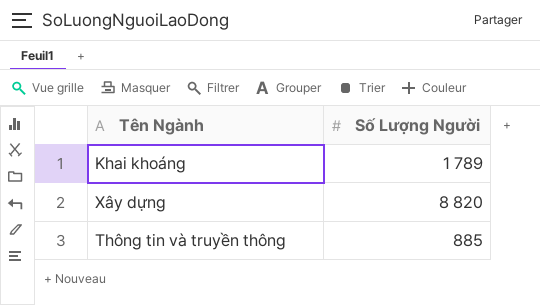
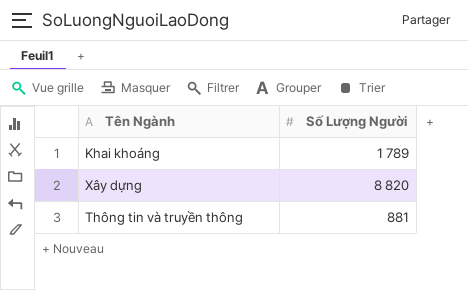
Thông tin và truyền thông | Số Lượng Người: 885 -> 881

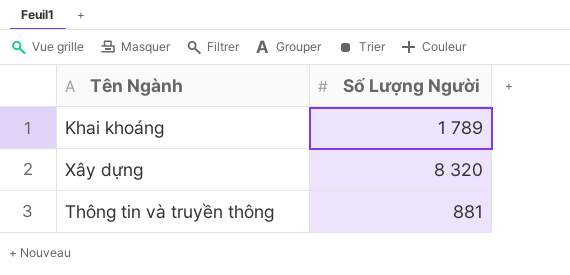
Xây dựng | Số Lượng Người: 8 820 -> 8 320

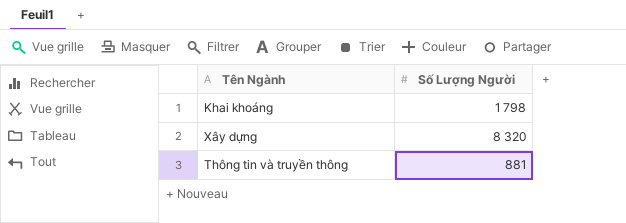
Khai khoáng | Số Lượng Người: 1 789 -> 1 798

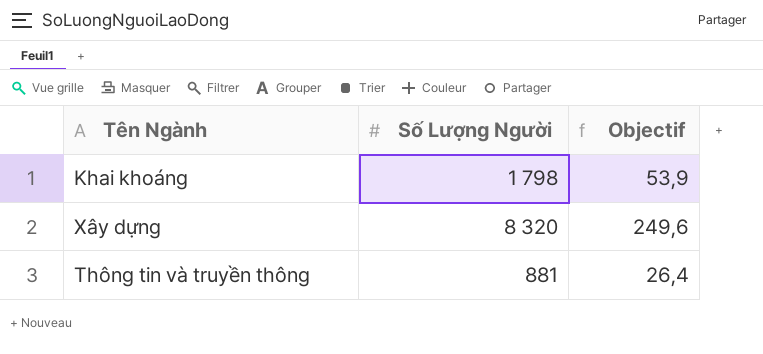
column Objectif | formula: none -> [Số Lượng Người] * 0,03

